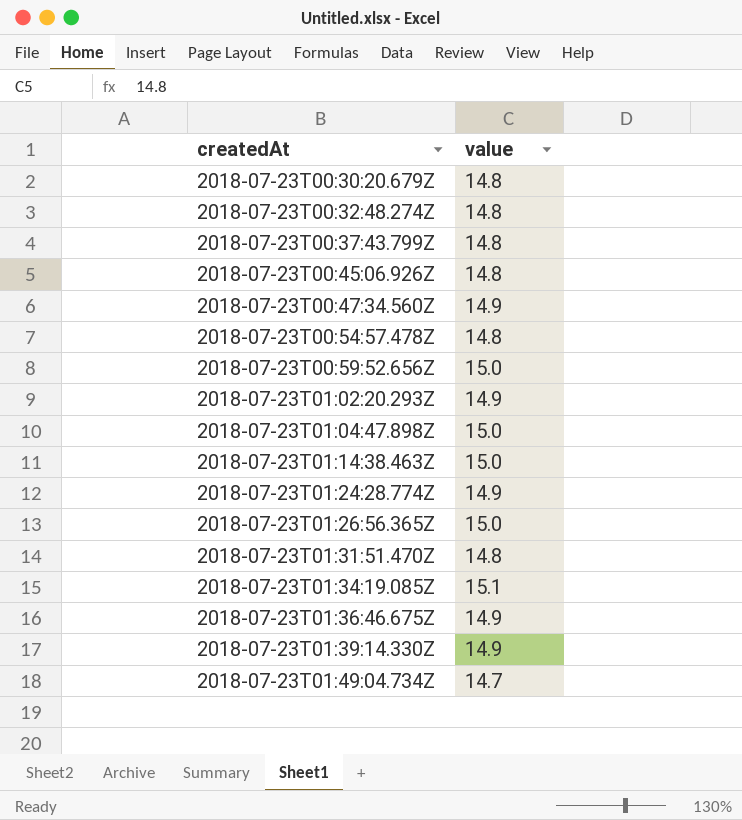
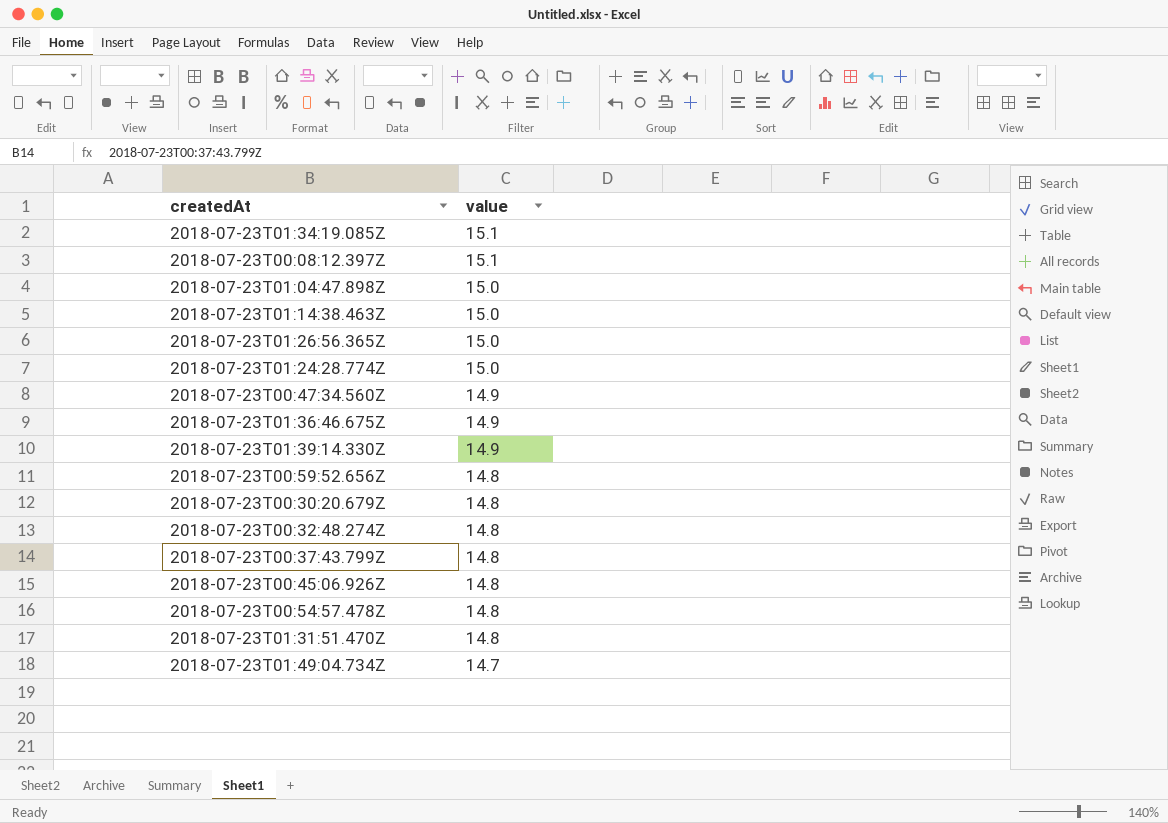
row order: createdAt ascending -> value descending
row 2018-07-23T01:02:20.293Z: 14.9 -> none
row 2018-07-23T00:08:12.397Z: none -> 15.1
2018-07-23T01:24:28.774Z | value: 14.9 -> 15.0
2018-07-23T00:59:52.656Z | value: 15.0 -> 14.8

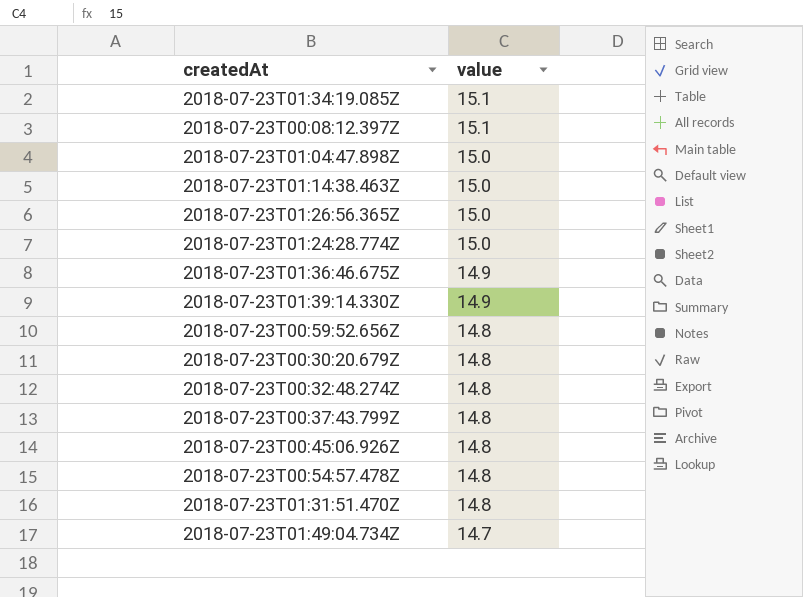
row 2018-07-23T00:47:34.560Z: 14.9 -> none

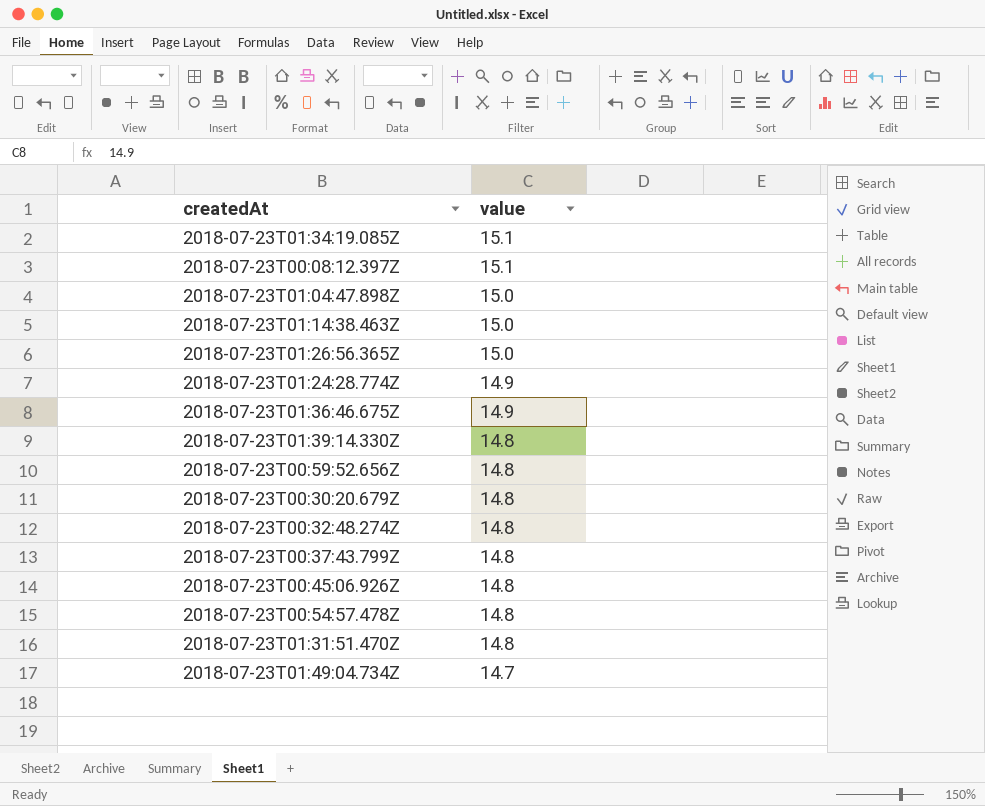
2018-07-23T01:24:28.774Z | value: 15.0 -> 14.9
2018-07-23T01:39:14.330Z | value: 14.9 -> 14.8

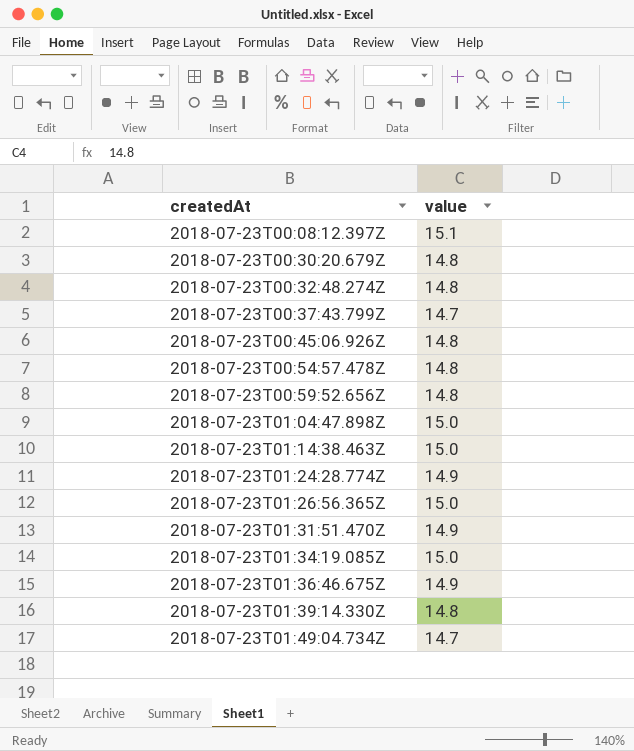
row order: value descending -> createdAt ascending
2018-07-23T00:37:43.799Z | value: 14.8 -> 14.7
2018-07-23T01:31:51.470Z | value: 14.8 -> 14.9
2018-07-23T01:34:19.085Z | value: 15.1 -> 15.0

